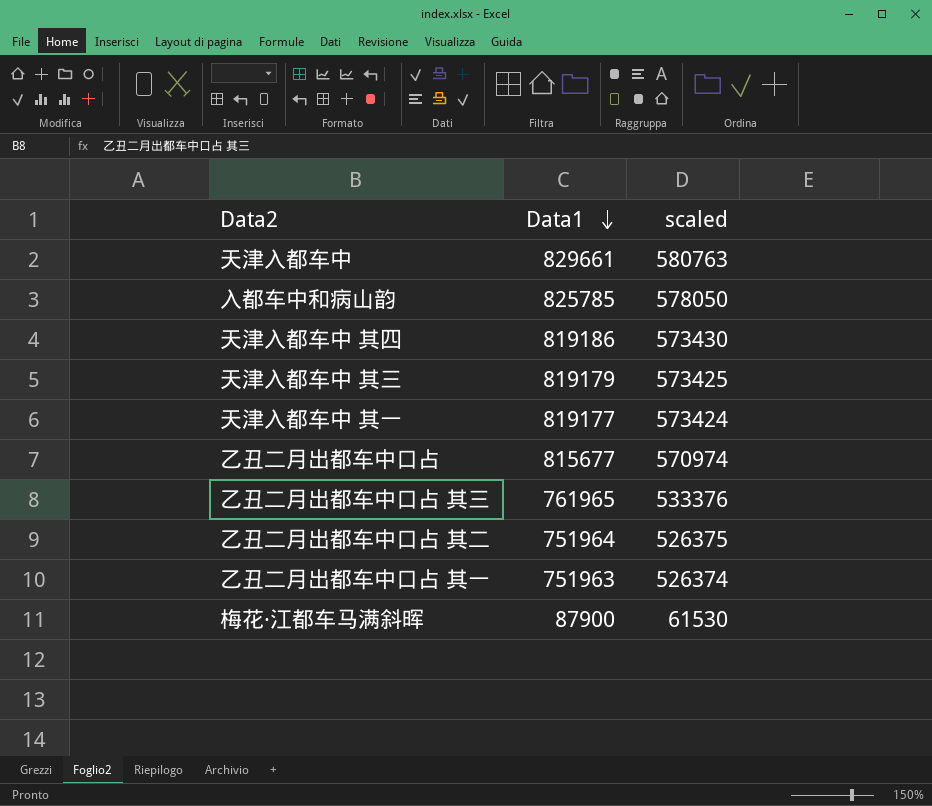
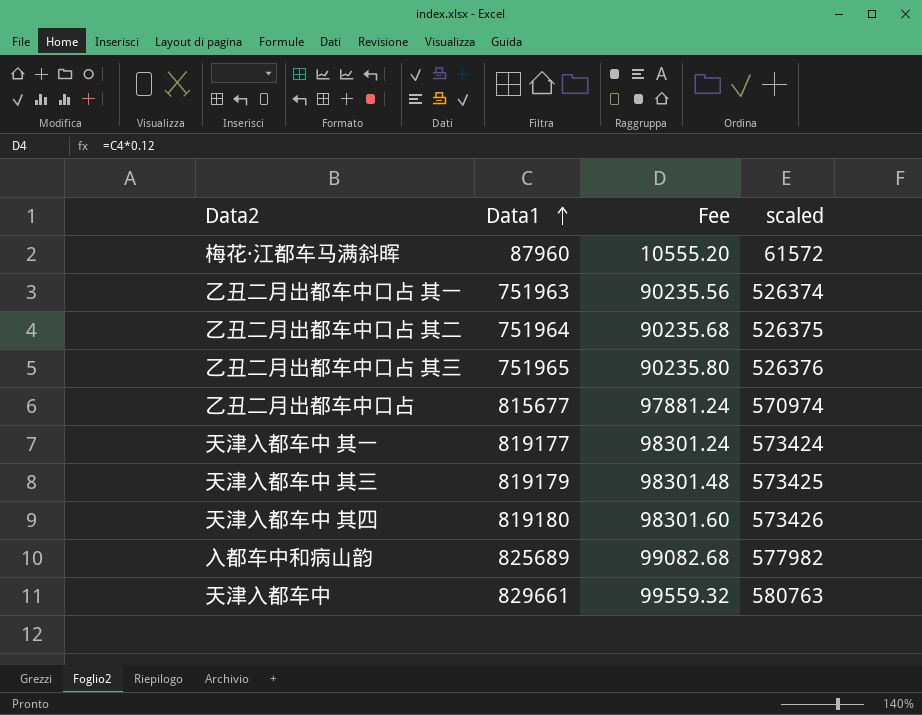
row order: Data1 descending -> Data1 ascending
column Fee | formula: none -> [Data1] * 0.12
梅花·江都车马满斜晖 | Data1: 87900 -> 87960
梅花·江都车马满斜晖 | scaled: 61530 -> 61572
乙丑二月出都车中口占 其三 | Data1: 761965 -> 751965
乙丑二月出都车中口占 其三 | scaled: 533376 -> 526376
天津入都车中 其四 | Data1: 819186 -> 819180
天津入都车中 其四 | scaled: 573430 -> 573426
入都车中和病山韵 | Data1: 825785 -> 825689
入都车中和病山韵 | scaled: 578050 -> 577982

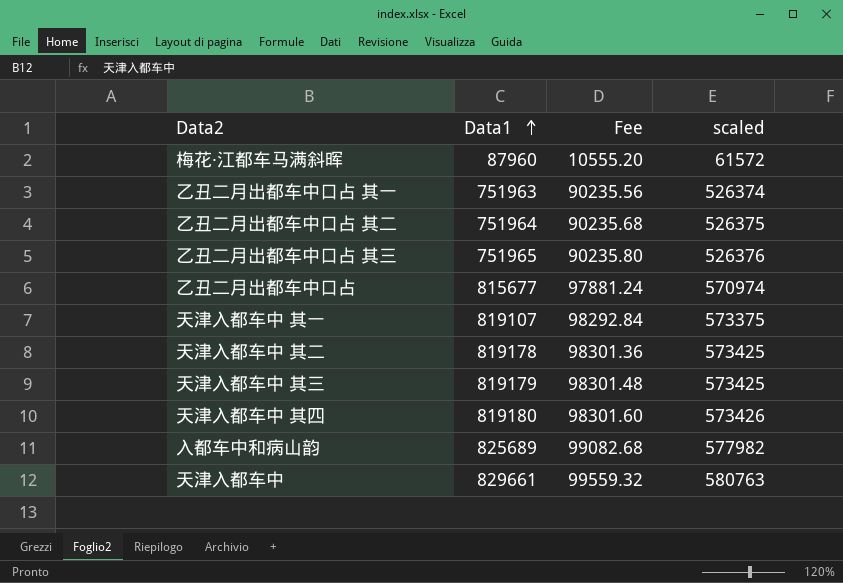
天津入都车中 其一 | Data1: 819177 -> 819107
天津入都车中 其一 | Fee: 98301.24 -> 98292.84
天津入都车中 其一 | scaled: 573424 -> 573375
row 天津入都车中 其二: none -> 819178 | 98301.36 | 573425

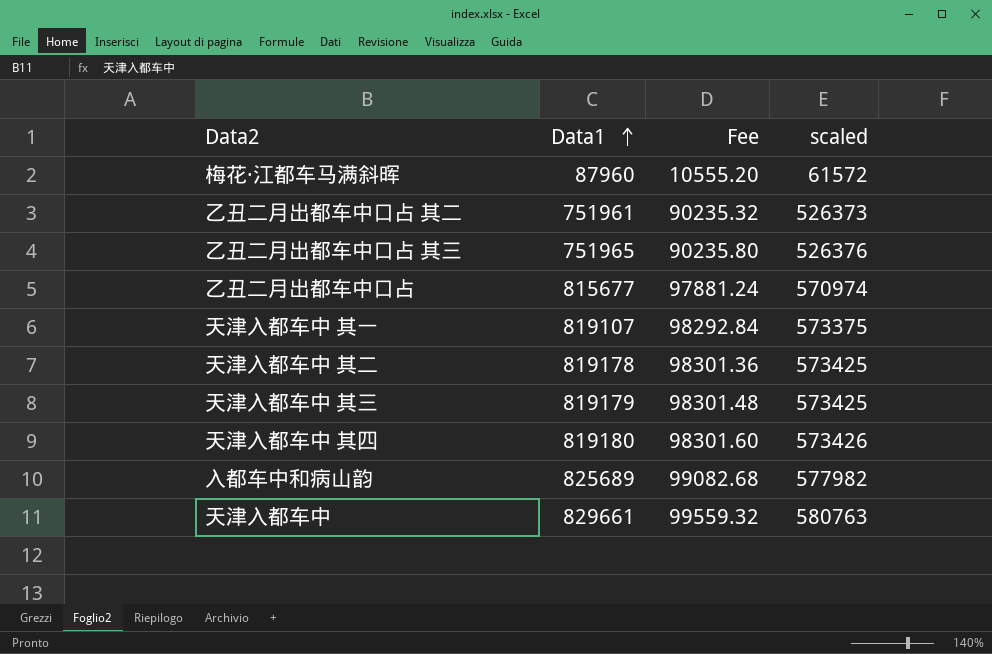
row 乙丑二月出都车中口占 其一: 751963 | 90235.56 | 526374 -> none
乙丑二月出都车中口占 其二 | Data1: 751964 -> 751961
乙丑二月出都车中口占 其二 | Fee: 90235.68 -> 90235.32
乙丑二月出都车中口占 其二 | scaled: 526375 -> 526373

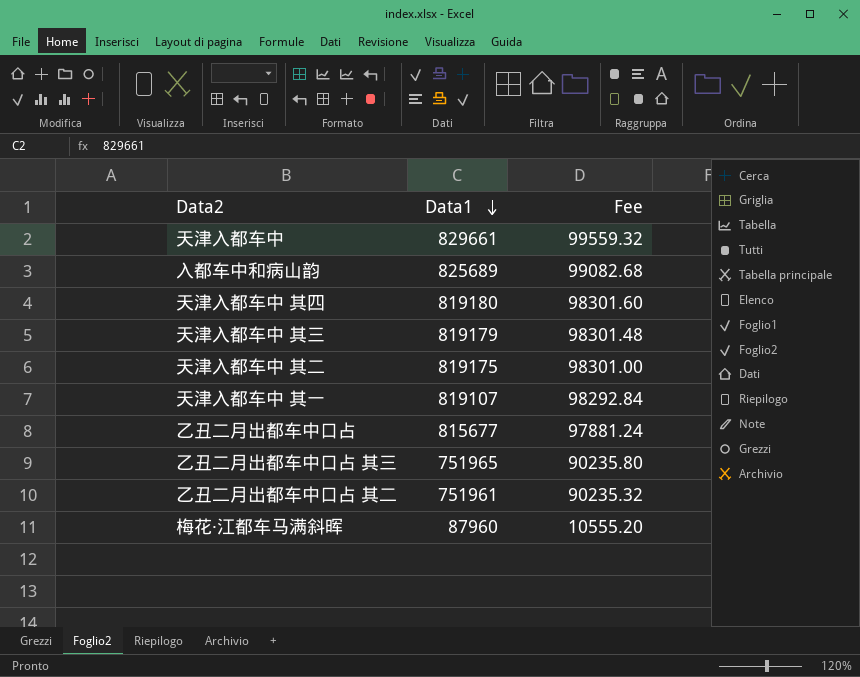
row order: Data1 ascending -> Data1 descending
column scaled | formula: [Data1] * 0.7 -> none
天津入都车中 其二 | Data1: 819178 -> 819175
天津入都车中 其二 | Fee: 98301.36 -> 98301.00

